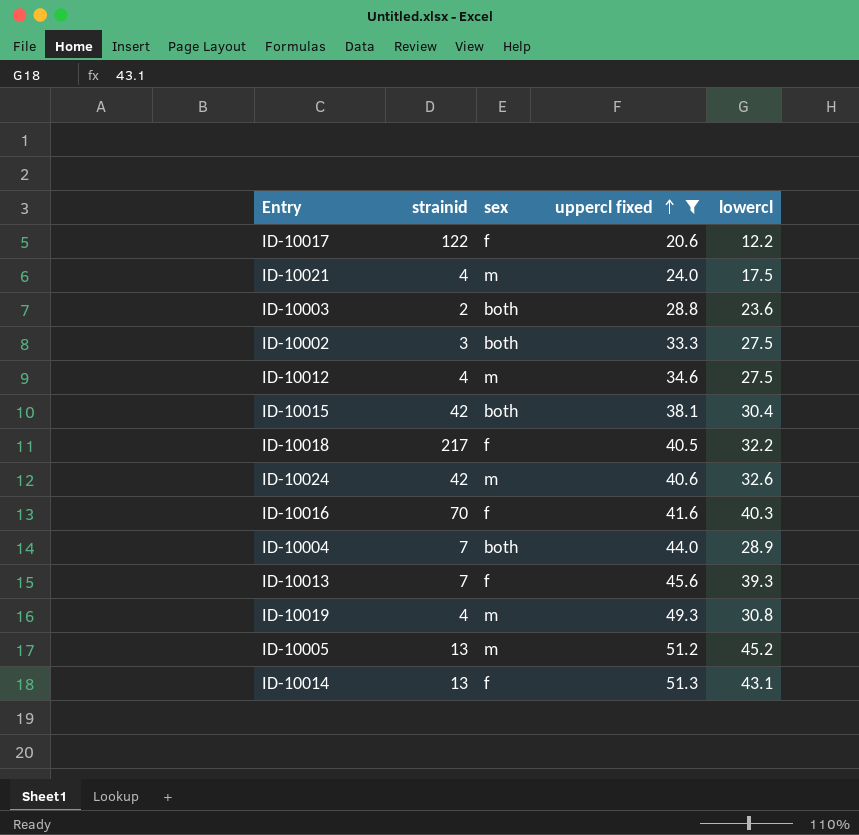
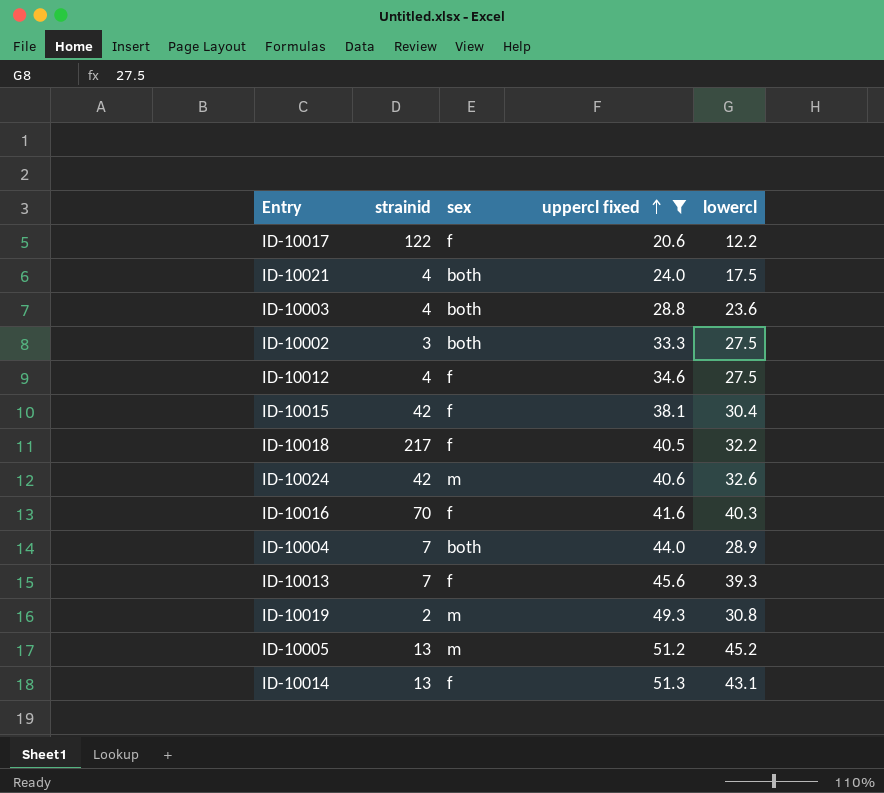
ID-10021 | sex: m -> both
ID-10003 | strainid: 2 -> 4
ID-10012 | sex: m -> f
ID-10015 | sex: both -> f
ID-10019 | strainid: 4 -> 2

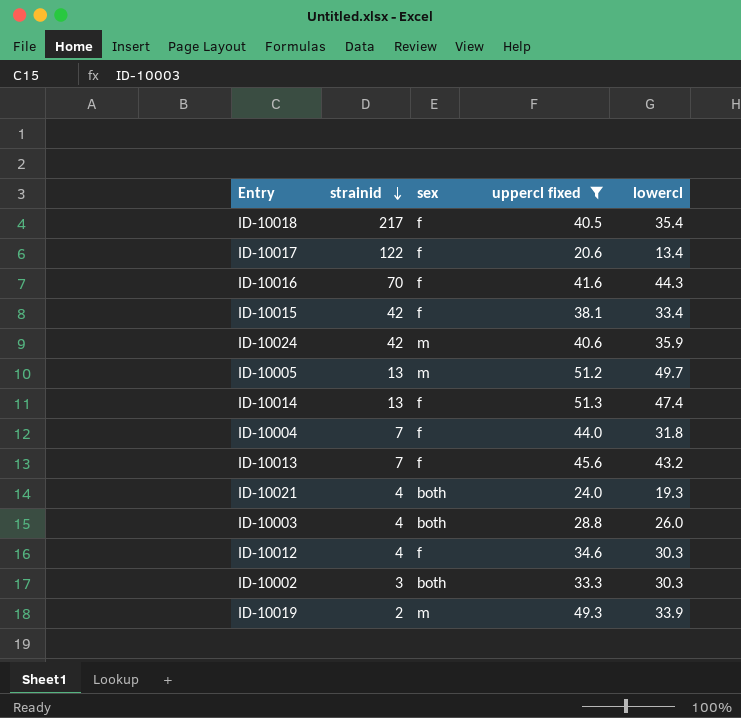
row order: uppercl fixed ascending -> strainid descending
ID-10018 | lowercl: 32.2 -> 35.4
ID-10017 | lowercl: 12.2 -> 13.4
ID-10016 | lowercl: 40.3 -> 44.3
ID-10015 | lowercl: 30.4 -> 33.4
ID-10024 | lowercl: 32.6 -> 35.9
ID-10005 | lowercl: 45.2 -> 49.7
ID-10014 | lowercl: 43.1 -> 47.4
ID-10004 | sex: both -> f
ID-10004 | lowercl: 28.9 -> 31.8
ID-10013 | lowercl: 39.3 -> 43.2
ID-10021 | lowercl: 17.5 -> 19.3
ID-10003 | lowercl: 23.6 -> 26.0
ID-10012 | lowercl: 27.5 -> 30.3
ID-10002 | lowercl: 27.5 -> 30.3
ID-10019 | lowercl: 30.8 -> 33.9

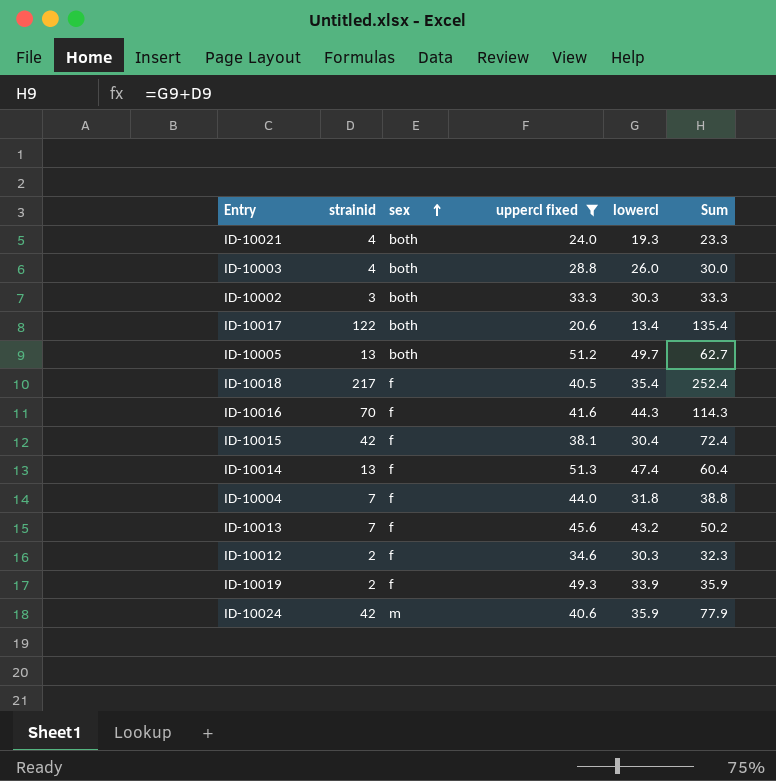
row order: strainid descending -> sex ascending
column Sum | formula: none -> [strainid] + [lowercl]
ID-10017 | sex: f -> both
ID-10005 | sex: m -> both
ID-10015 | lowercl: 33.4 -> 30.4
ID-10012 | strainid: 4 -> 2
ID-10019 | sex: m -> f

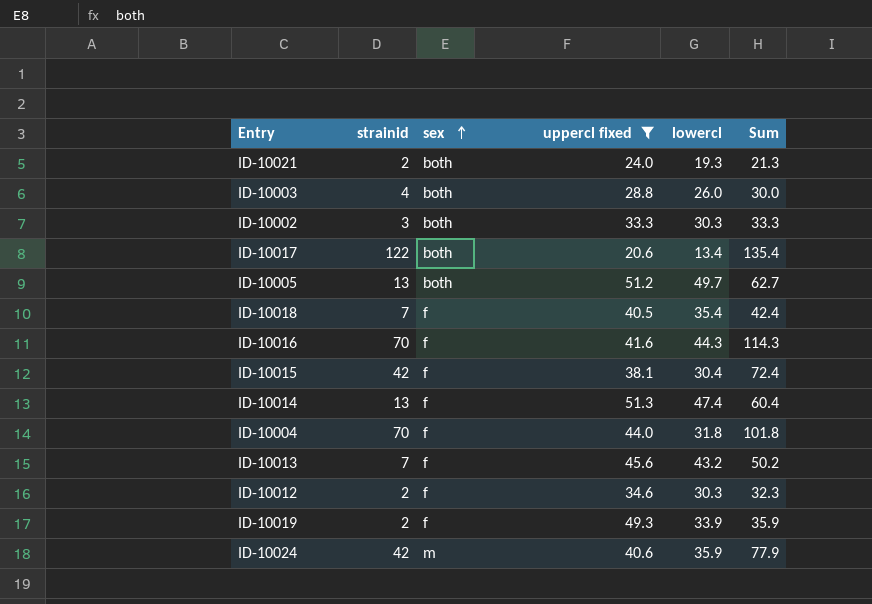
ID-10021 | strainid: 4 -> 2
ID-10021 | Sum: 23.3 -> 21.3
ID-10018 | strainid: 217 -> 7
ID-10018 | Sum: 252.4 -> 42.4
ID-10004 | strainid: 7 -> 70
ID-10004 | Sum: 38.8 -> 101.8

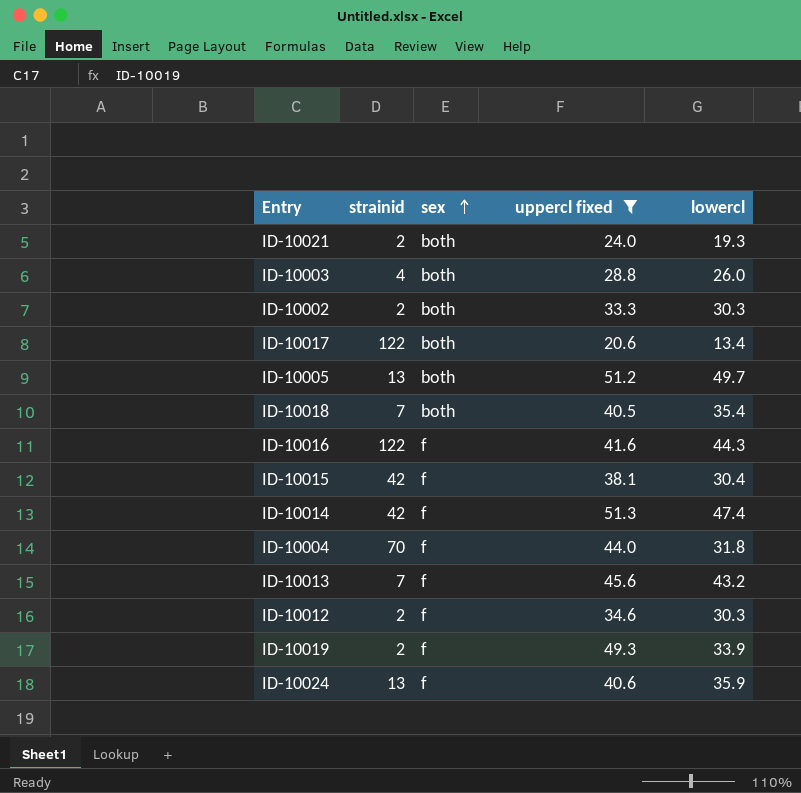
column Sum | formula: [strainid] + [lowercl] -> none
ID-10002 | strainid: 3 -> 2
ID-10018 | sex: f -> both
ID-10016 | strainid: 70 -> 122
ID-10014 | strainid: 13 -> 42
ID-10024 | strainid: 42 -> 13
ID-10024 | sex: m -> f

